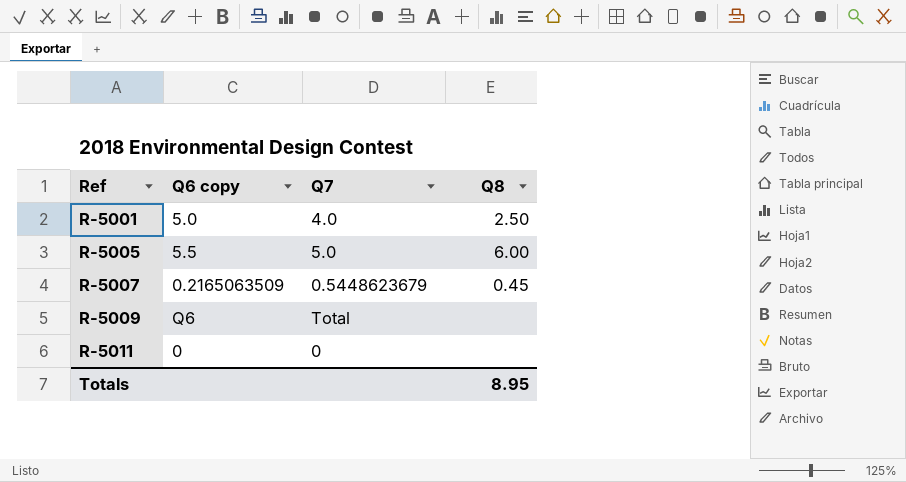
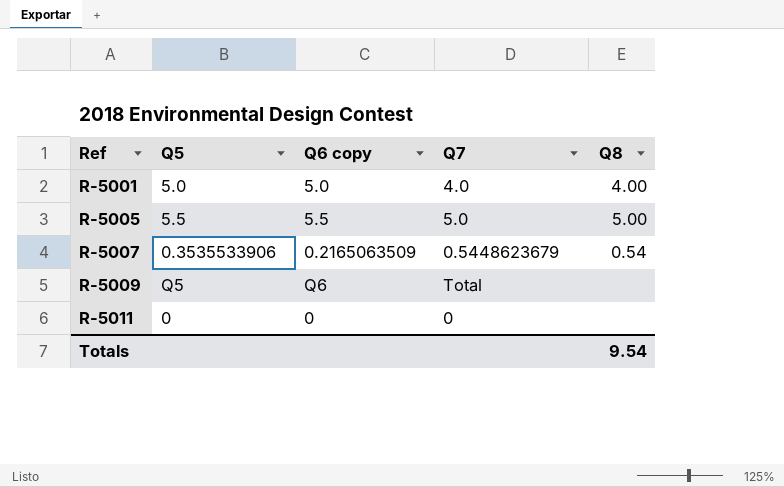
column Q5 | position: none -> 2
R-5001 | Q8: 2.50 -> 4.00
R-5005 | Q8: 6.00 -> 5.00
R-5007 | Q8: 0.45 -> 0.54
Totals | Q8: 8.95 -> 9.54

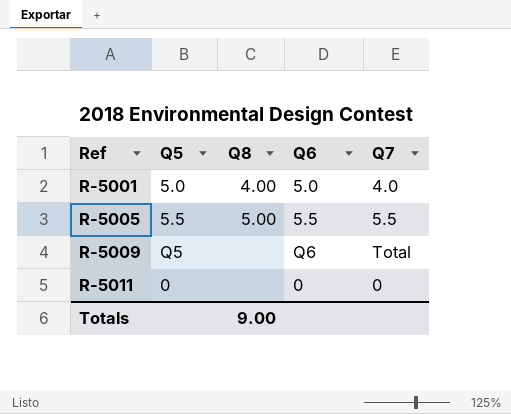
column Q8 | position: 5 -> 3
column name: Q6 copy -> Q6
row R-5007: 0.3535533906 | 0.2165063509 | 0.5448623679 | 0.54 -> none
R-5005 | Q7: 5.0 -> 5.5
Totals | Q8: 9.54 -> 9.00

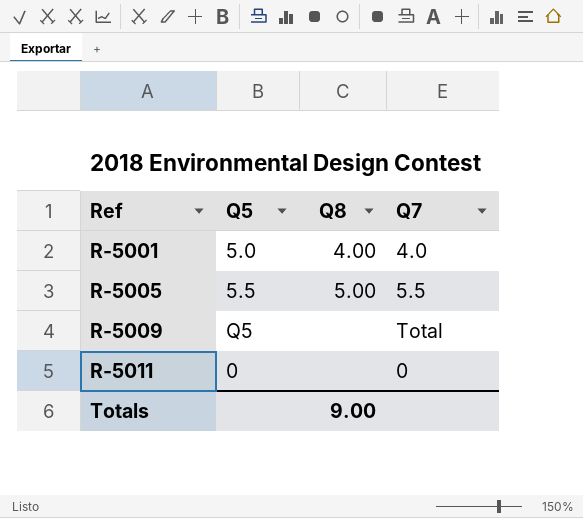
column Q6 | position: 4 -> none

